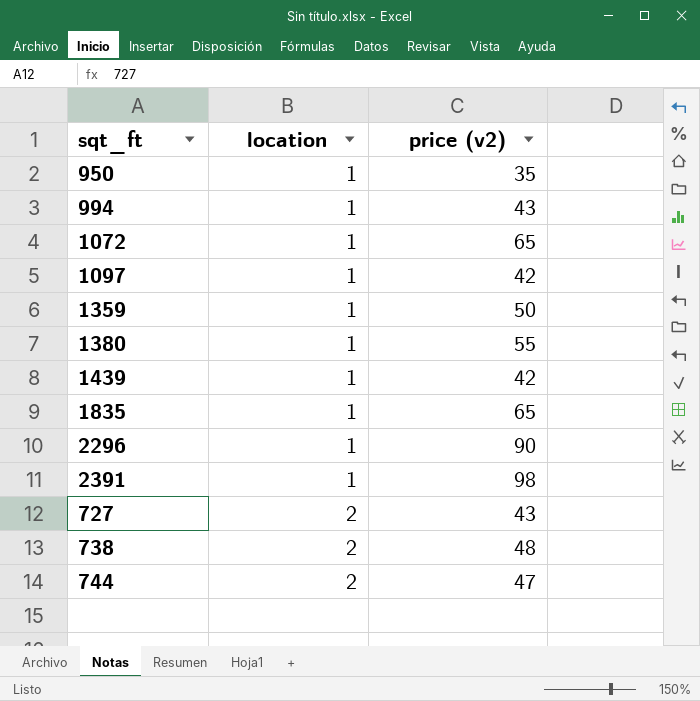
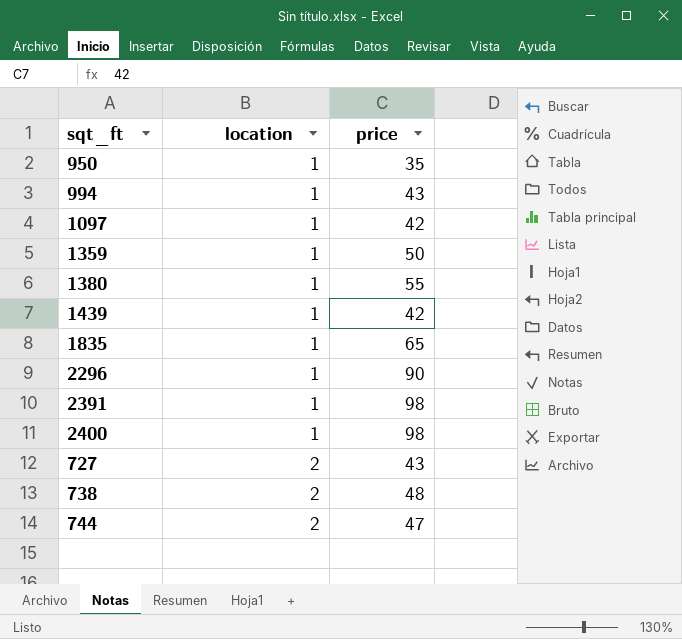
column name: price (v2) -> price
row 1072: 1 | 65 -> none
row 2400: none -> 1 | 98

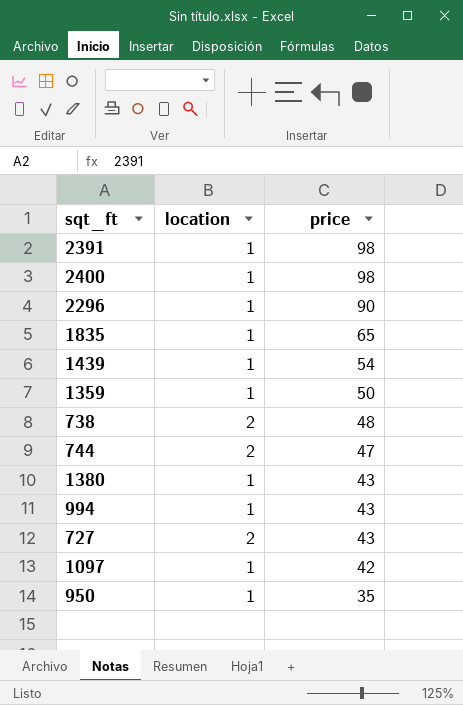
row order: location ascending -> price descending
1439 | price: 42 -> 54
1380 | price: 55 -> 43

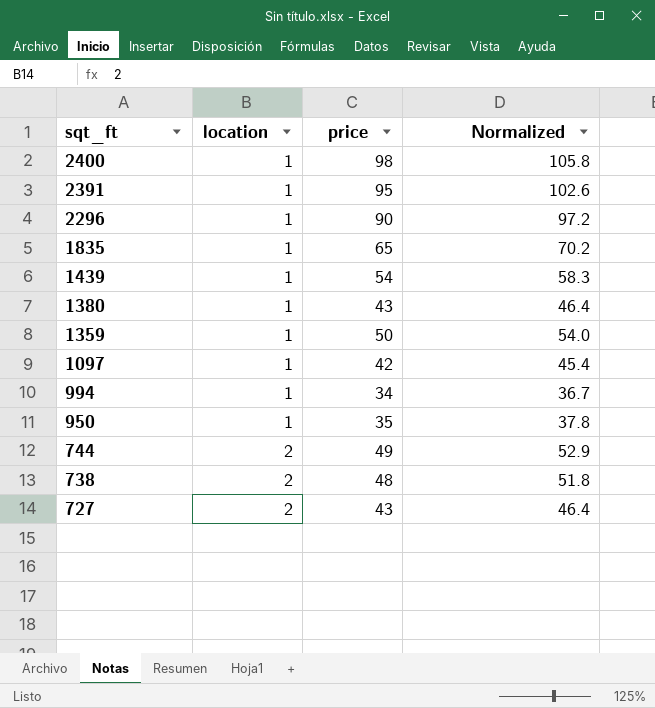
row order: price descending -> sqt_ft descending
column Normalized | formula: none -> [price] * 1.08
2391 | price: 98 -> 95
994 | price: 43 -> 34
744 | price: 47 -> 49

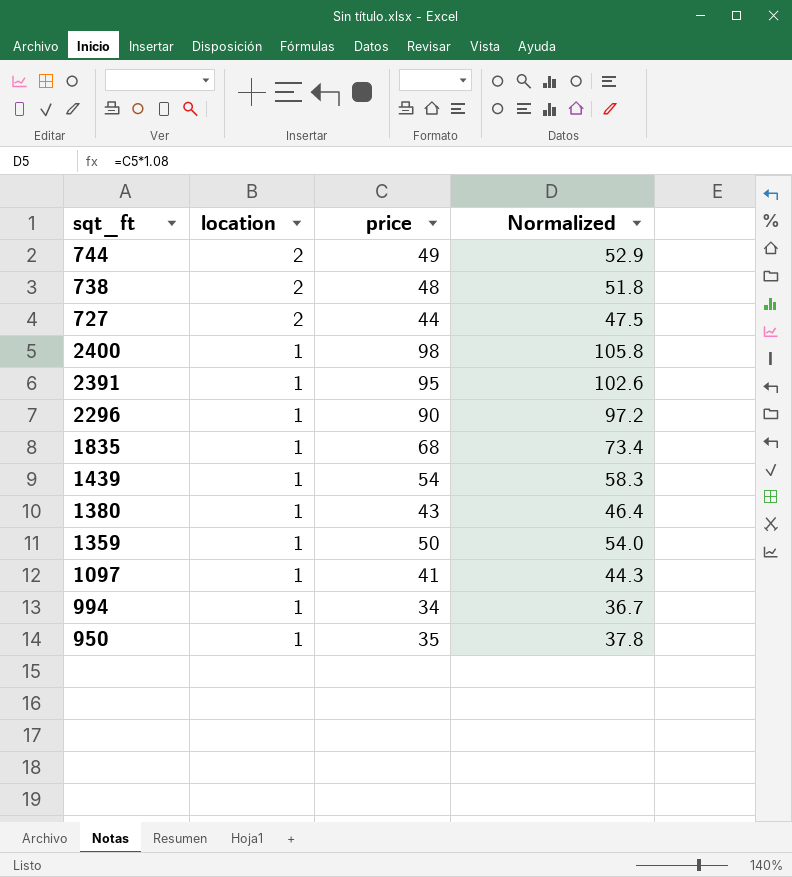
row order: sqt_ft descending -> location descending
727 | price: 43 -> 44
727 | Normalized: 46.4 -> 47.5
1835 | price: 65 -> 68
1835 | Normalized: 70.2 -> 73.4
1097 | price: 42 -> 41
1097 | Normalized: 45.4 -> 44.3

